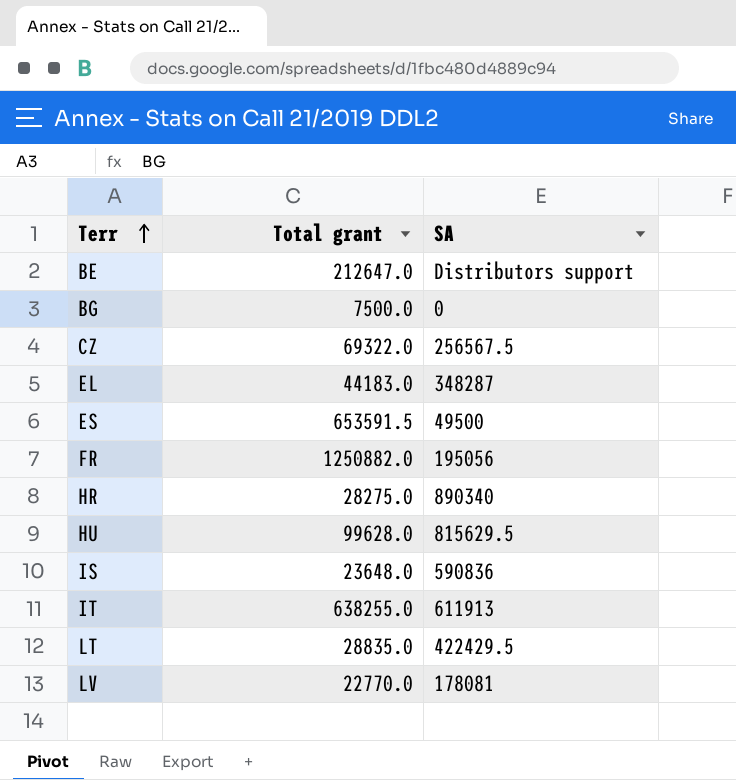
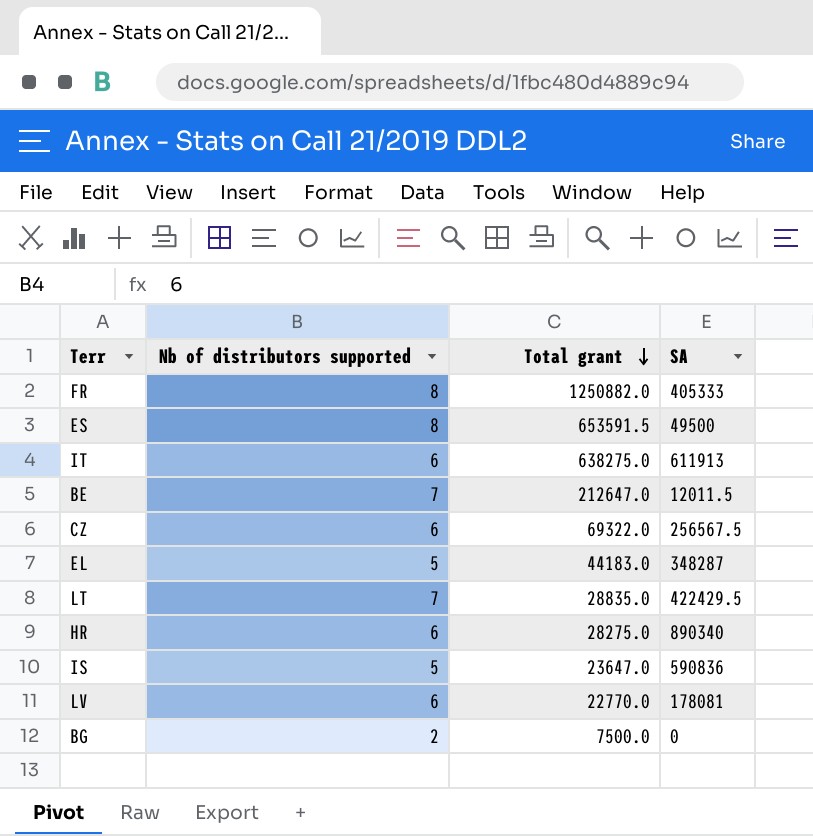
row order: Terr ascending -> Total grant descending
column Nb of distributors supported | position: none -> 2
row HU: 99628.0 | 815629.5 -> none
FR | SA: 195056 -> 405333
IT | Total grant: 638255.0 -> 638275.0
BE | SA: Distributors support -> 12011.5
IS | Total grant: 23648.0 -> 23647.0

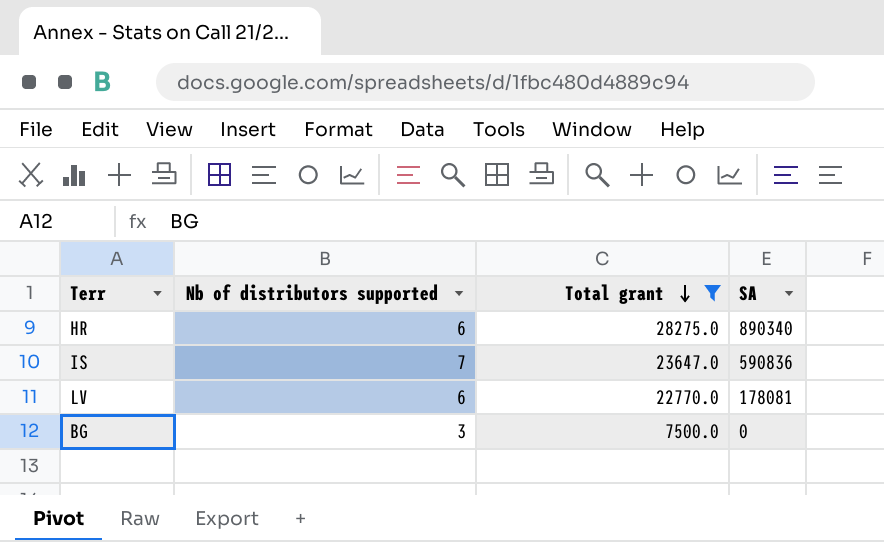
filter: none -> Total grant <= 28275.0
IS | Nb of distributors supported: 5 -> 7
BG | Nb of distributors supported: 2 -> 3

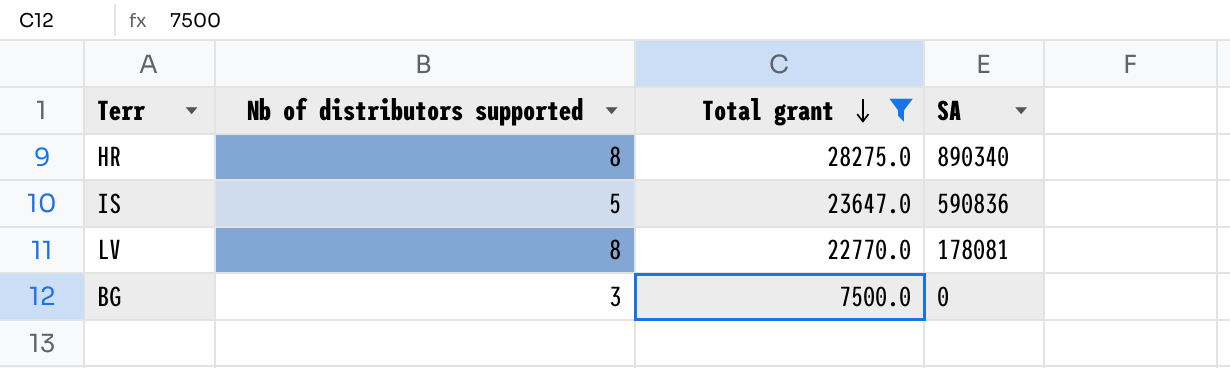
HR | Nb of distributors supported: 6 -> 8
IS | Nb of distributors supported: 7 -> 5
LV | Nb of distributors supported: 6 -> 8

